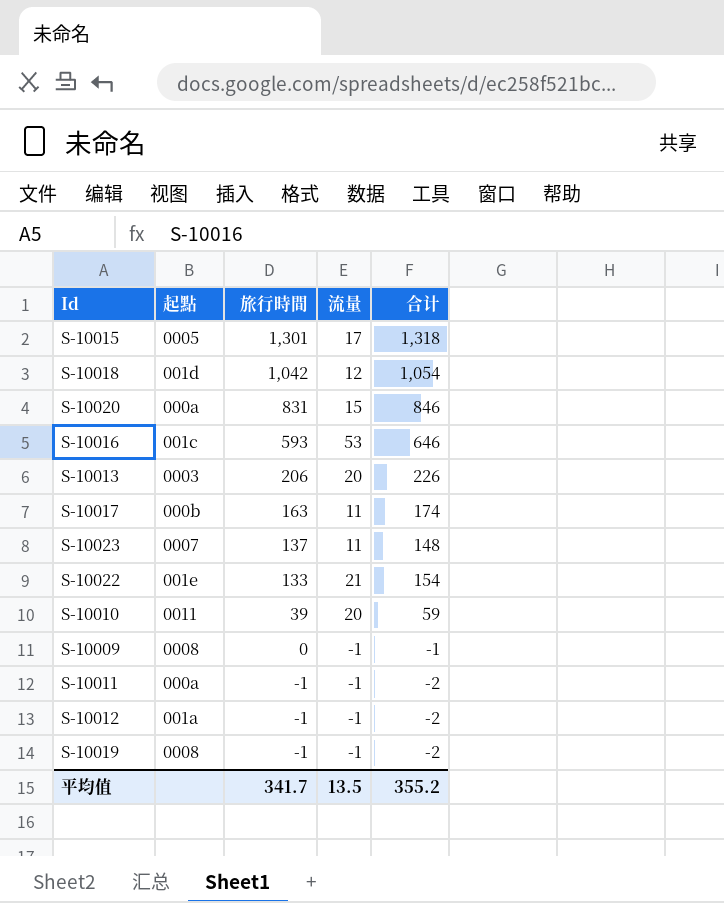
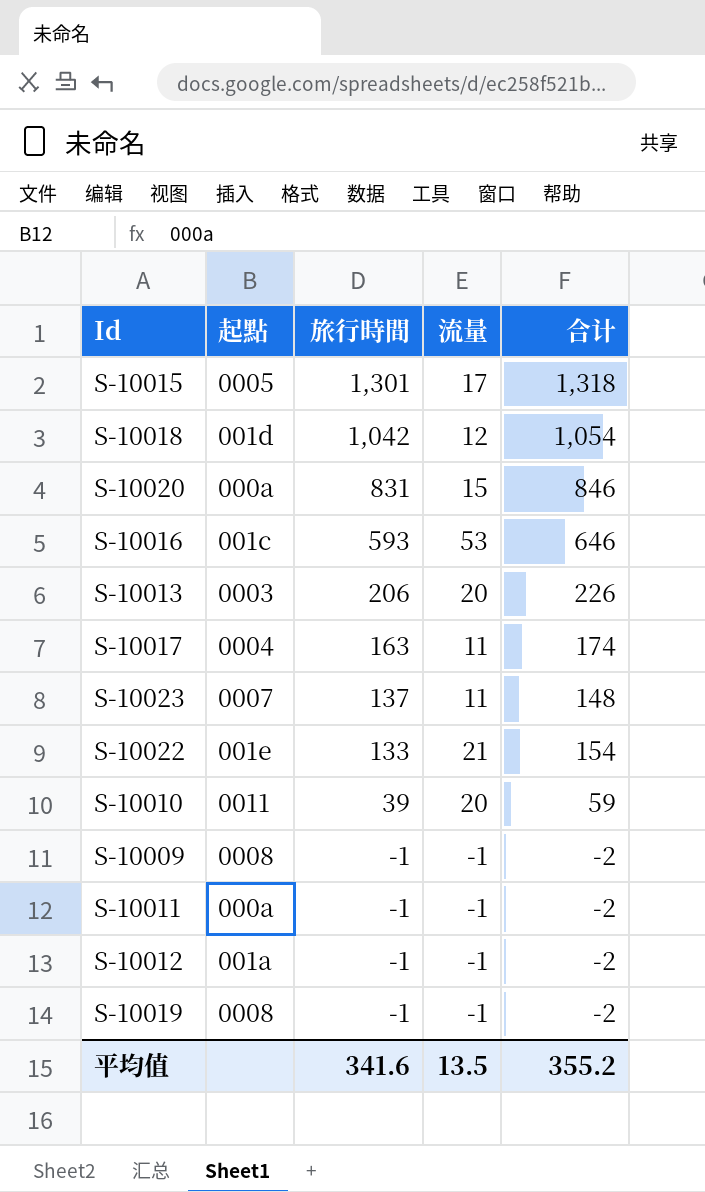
S-10017 | 起點: 000b -> 0004
S-10009 | 旅行時間: 0 -> -1
S-10009 | 合计: -1 -> -2
平均值 | 旅行時間: 341.7 -> 341.6

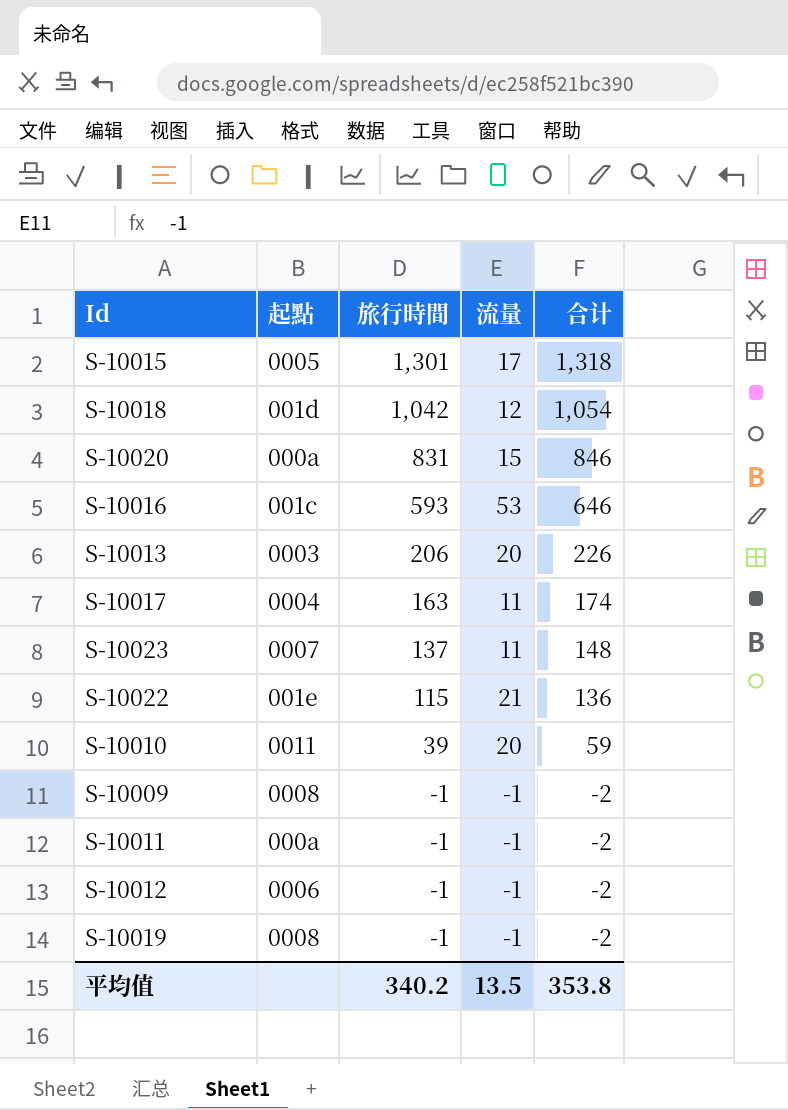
S-10022 | 旅行時間: 133 -> 115
S-10022 | 合计: 154 -> 136
S-10012 | 起點: 001a -> 0006
平均值 | 旅行時間: 341.6 -> 340.2
平均值 | 合计: 355.2 -> 353.8

